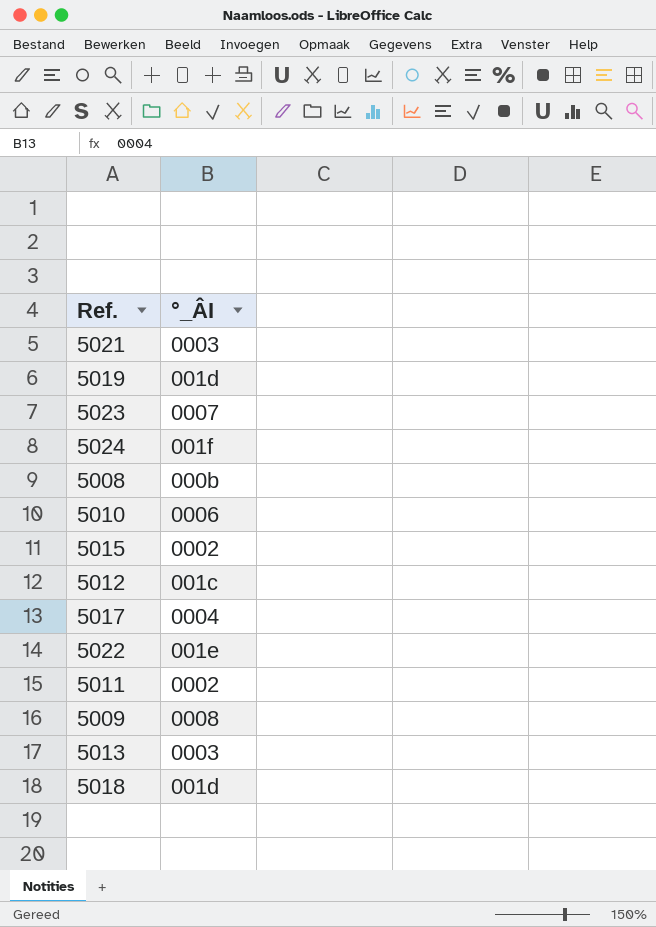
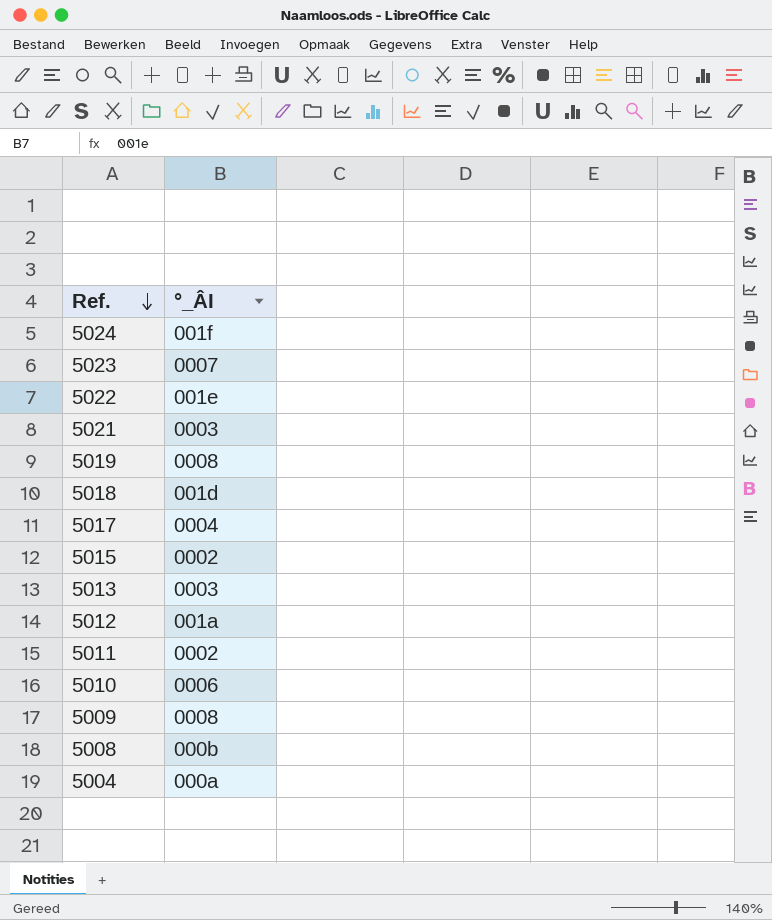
row order: none -> Ref. descending
5019 | °_ÂI: 001d -> 0008
5012 | °_ÂI: 001c -> 001a
row 5004: none -> 000a

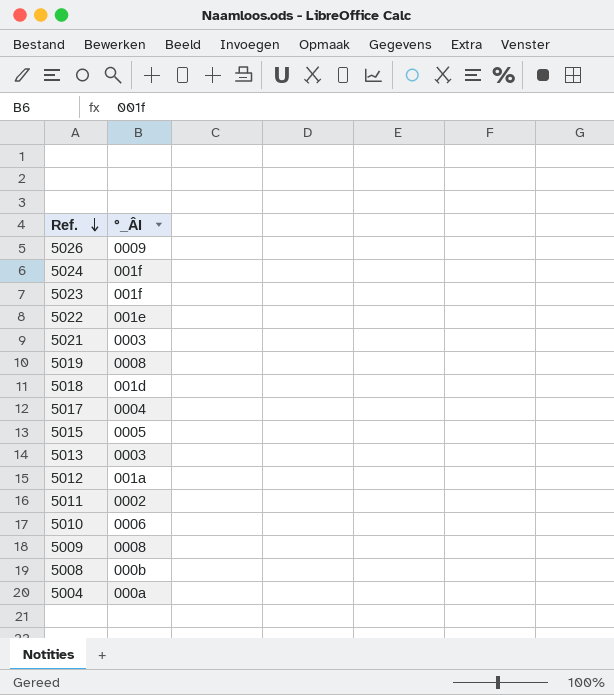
row 5026: none -> 0009
5023 | °_ÂI: 0007 -> 001f
5015 | °_ÂI: 0002 -> 0005

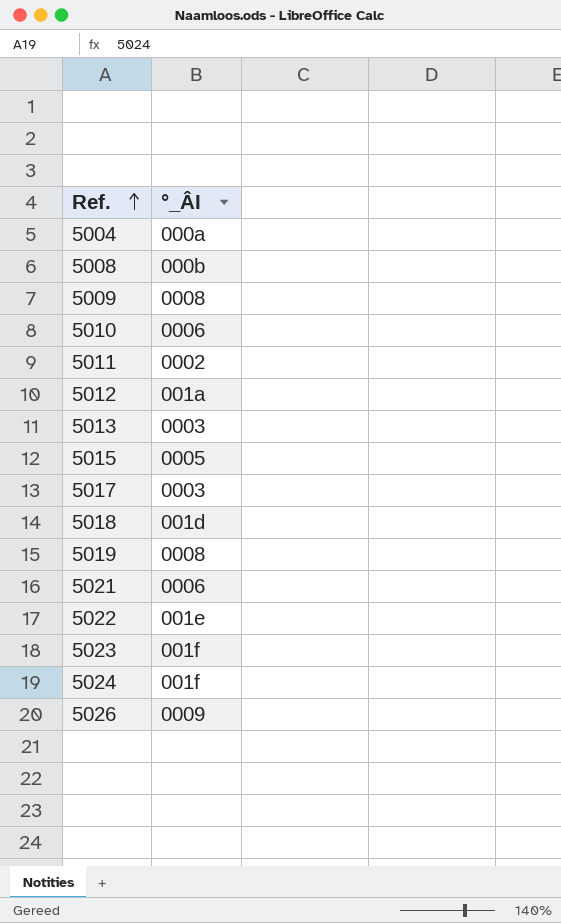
row order: Ref. descending -> Ref. ascending
5017 | °_ÂI: 0004 -> 0003
5021 | °_ÂI: 0003 -> 0006

